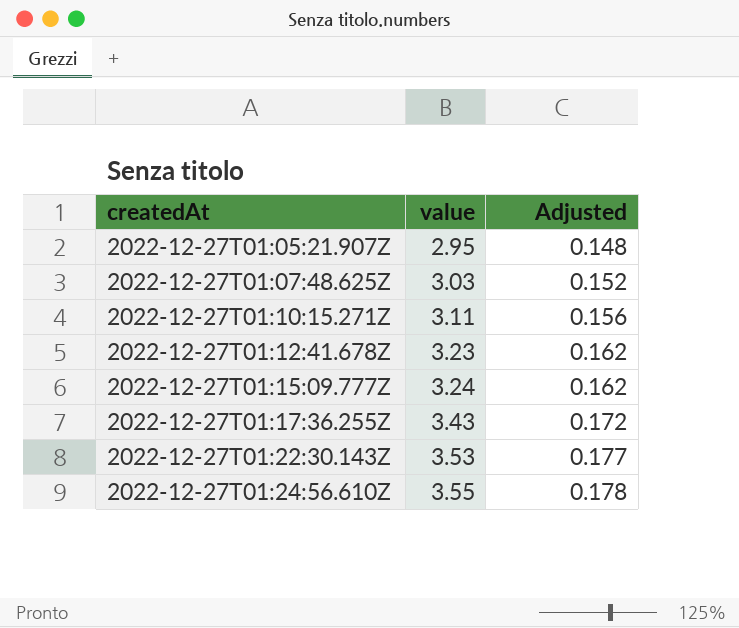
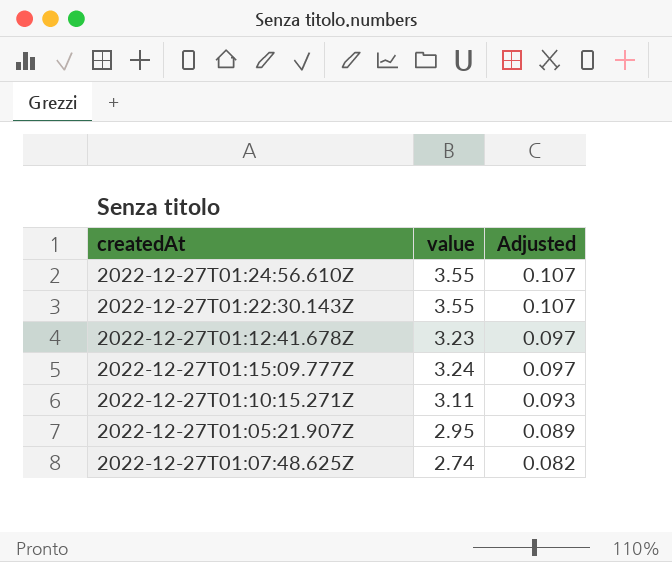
row order: createdAt ascending -> Adjusted descending
column Adjusted | formula: [value] * 0.05 -> [value] * 0.03
row 2022-12-27T01:17:36.255Z: 3.43 | 0.172 -> none
2022-12-27T01:22:30.143Z | value: 3.53 -> 3.55
2022-12-27T01:07:48.625Z | value: 3.03 -> 2.74

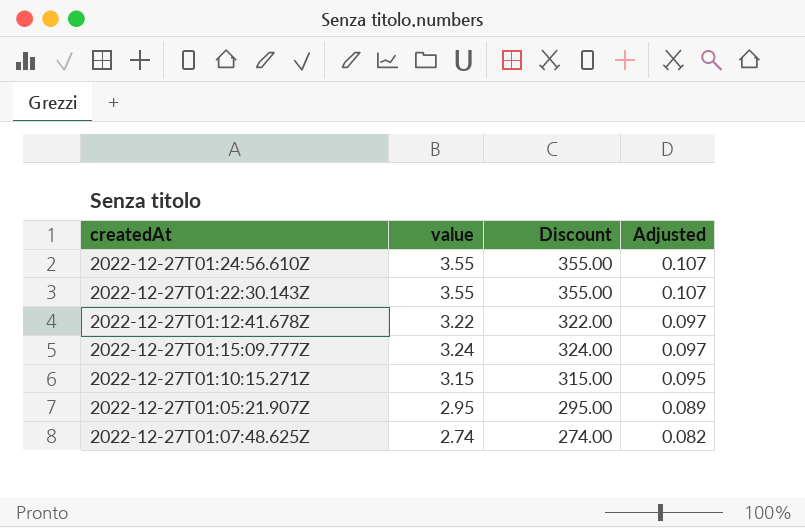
column Discount | formula: none -> [value] * 100
2022-12-27T01:12:41.678Z | value: 3.23 -> 3.22
2022-12-27T01:10:15.271Z | value: 3.11 -> 3.15
2022-12-27T01:10:15.271Z | Adjusted: 0.093 -> 0.095

